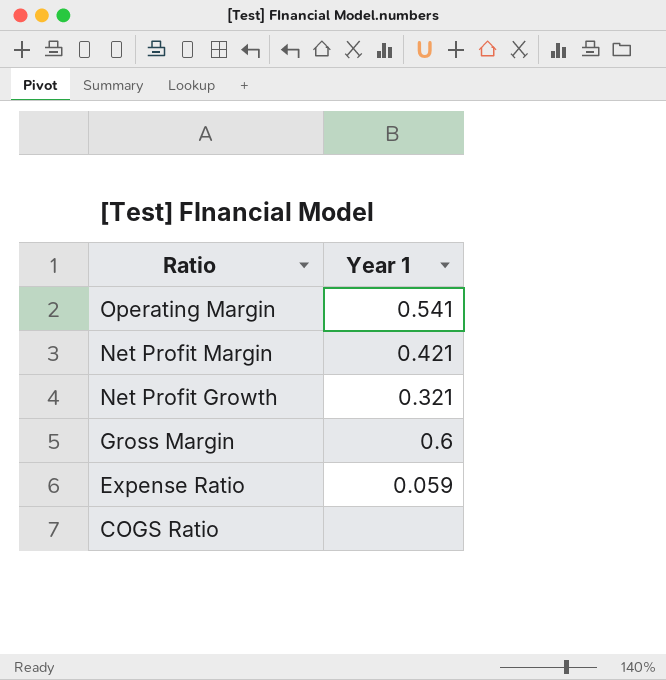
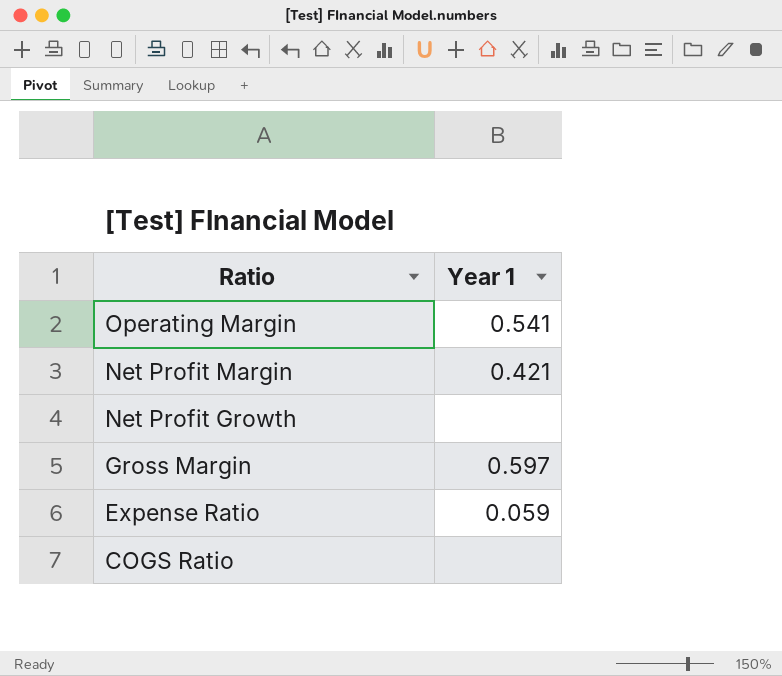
Net Profit Growth | Year 1: 0.321 -> none
Gross Margin | Year 1: 0.6 -> 0.597

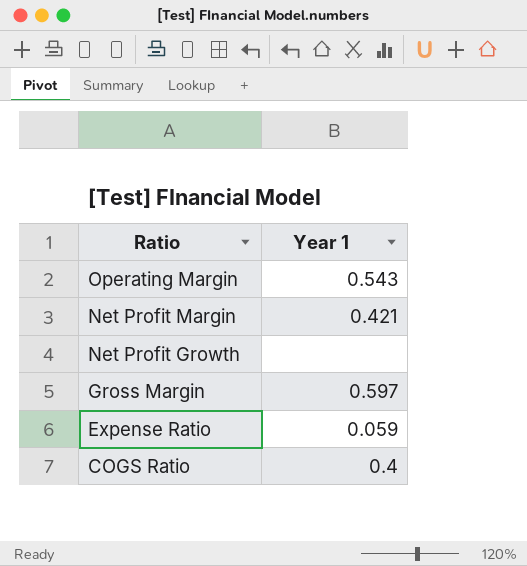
Operating Margin | Year 1: 0.541 -> 0.543
COGS Ratio | Year 1: none -> 0.4

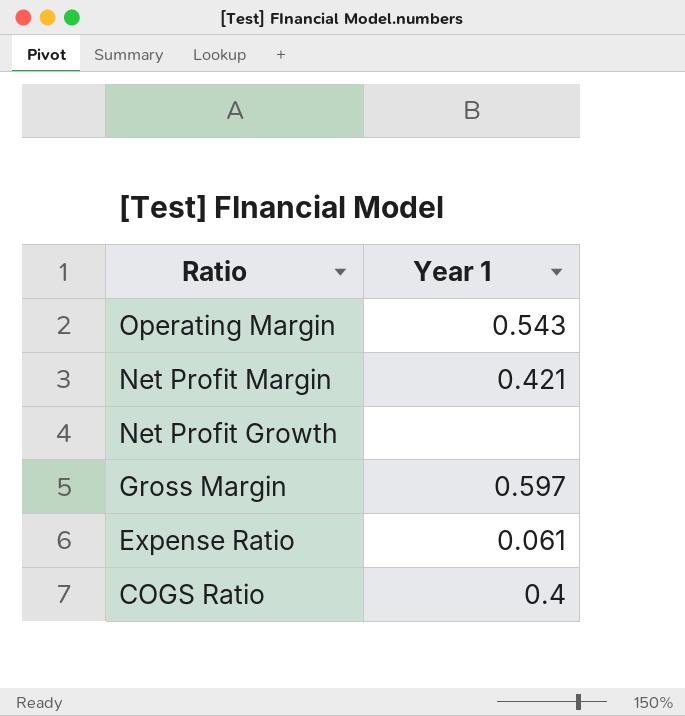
Expense Ratio | Year 1: 0.059 -> 0.061

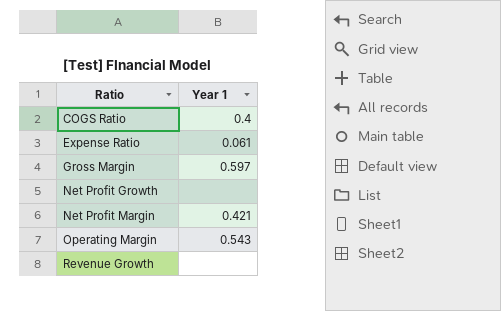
row order: Ratio descending -> Ratio ascending
row Revenue Growth: none -> none

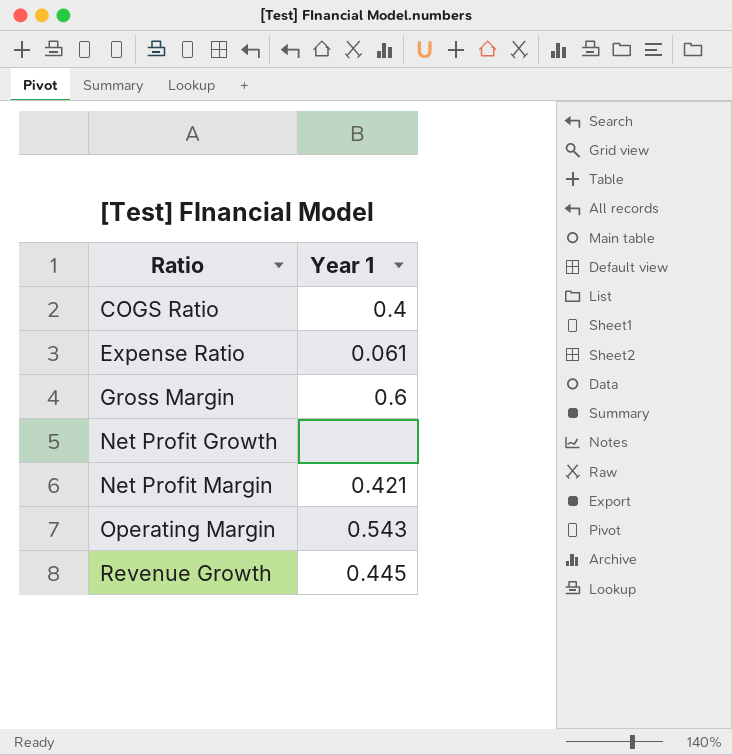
Gross Margin | Year 1: 0.597 -> 0.6
Revenue Growth | Year 1: none -> 0.445

